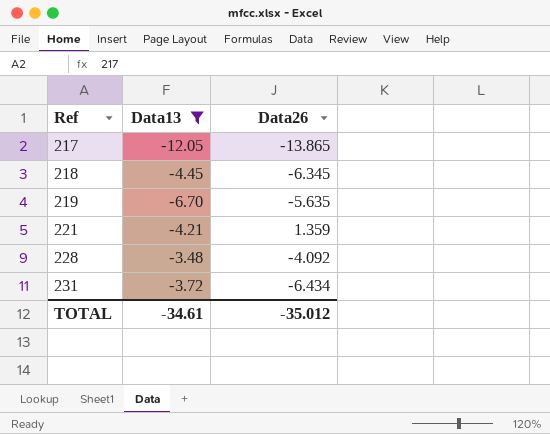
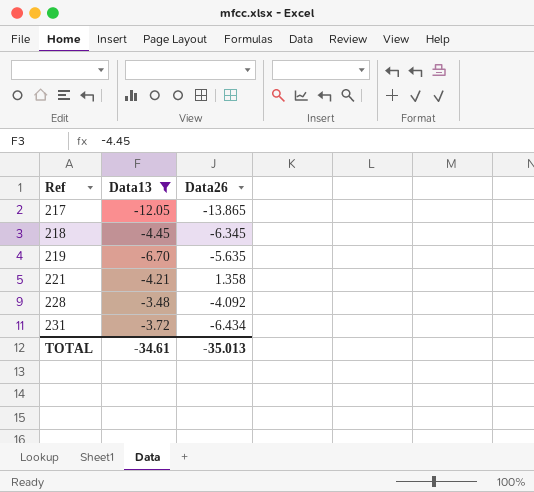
221 | Data26: 1.359 -> 1.358
TOTAL | Data26: -35.012 -> -35.013

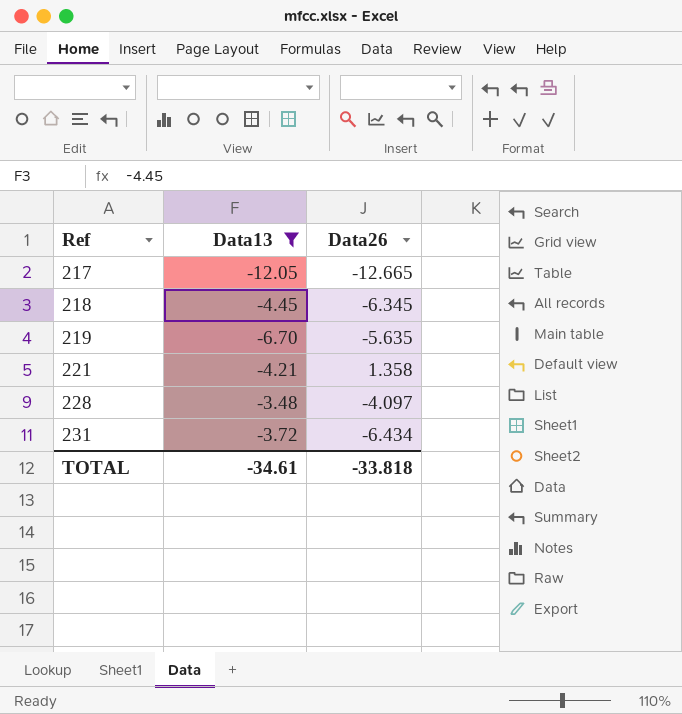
217 | Data26: -13.865 -> -12.665
228 | Data26: -4.092 -> -4.097
TOTAL | Data26: -35.013 -> -33.818

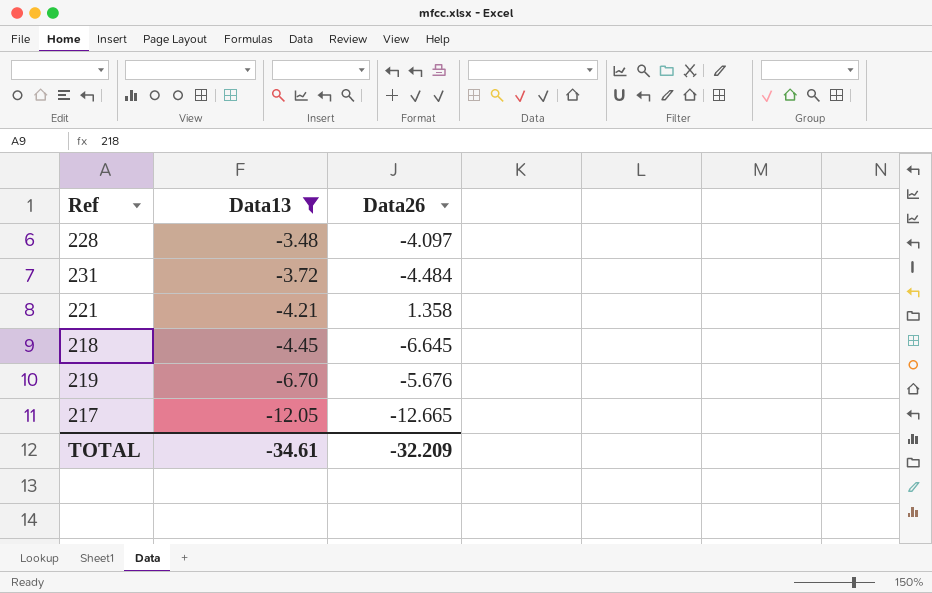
row order: Ref ascending -> Data13 descending
231 | Data26: -6.434 -> -4.484
218 | Data26: -6.345 -> -6.645
219 | Data26: -5.635 -> -5.676
TOTAL | Data26: -33.818 -> -32.209

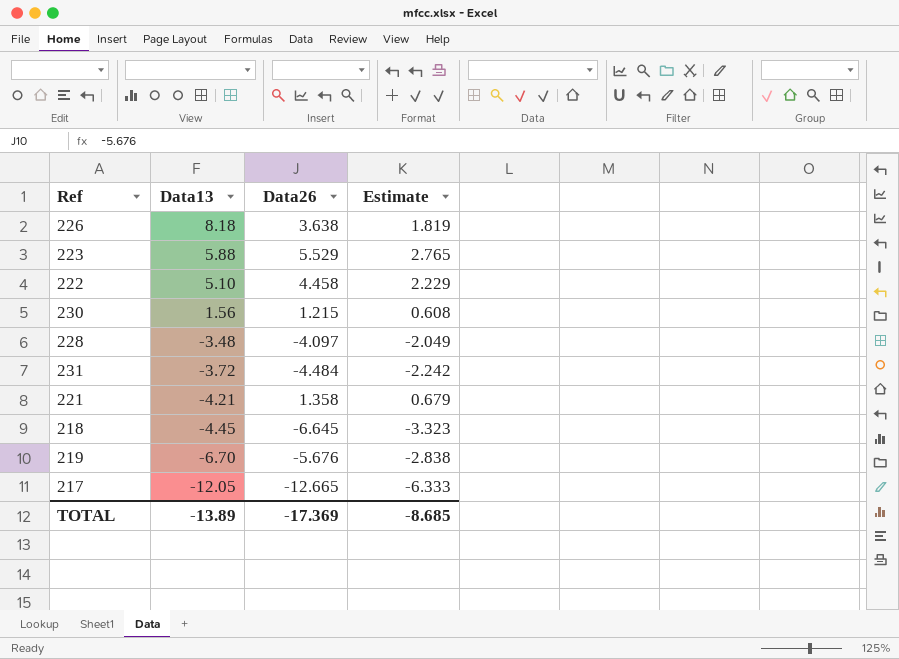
filter: Data13 <= -3.48 -> none
column Estimate | formula: none -> [Data26] * 0.5
TOTAL | Data13: -34.61 -> -13.89
TOTAL | Data26: -32.209 -> -17.369

